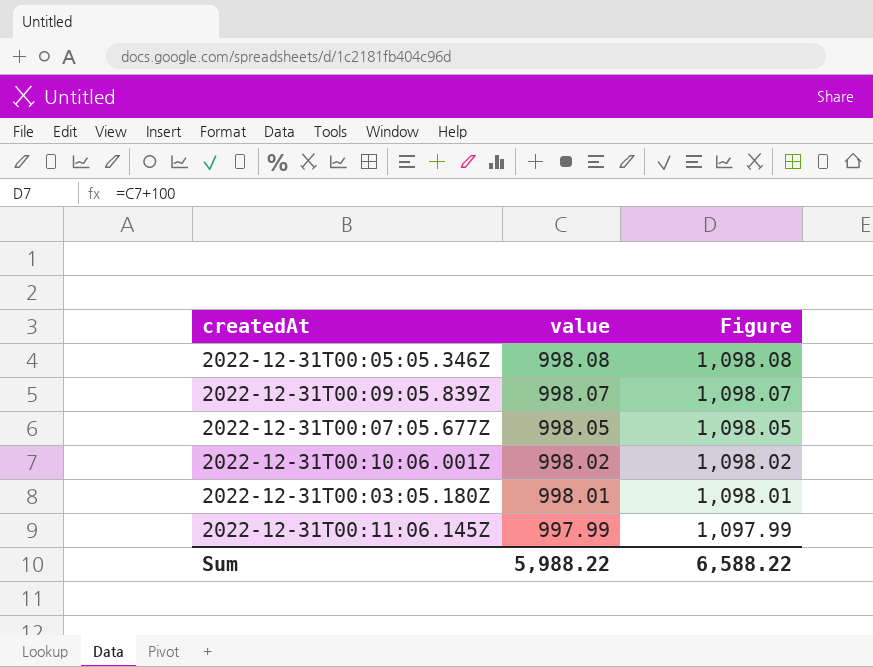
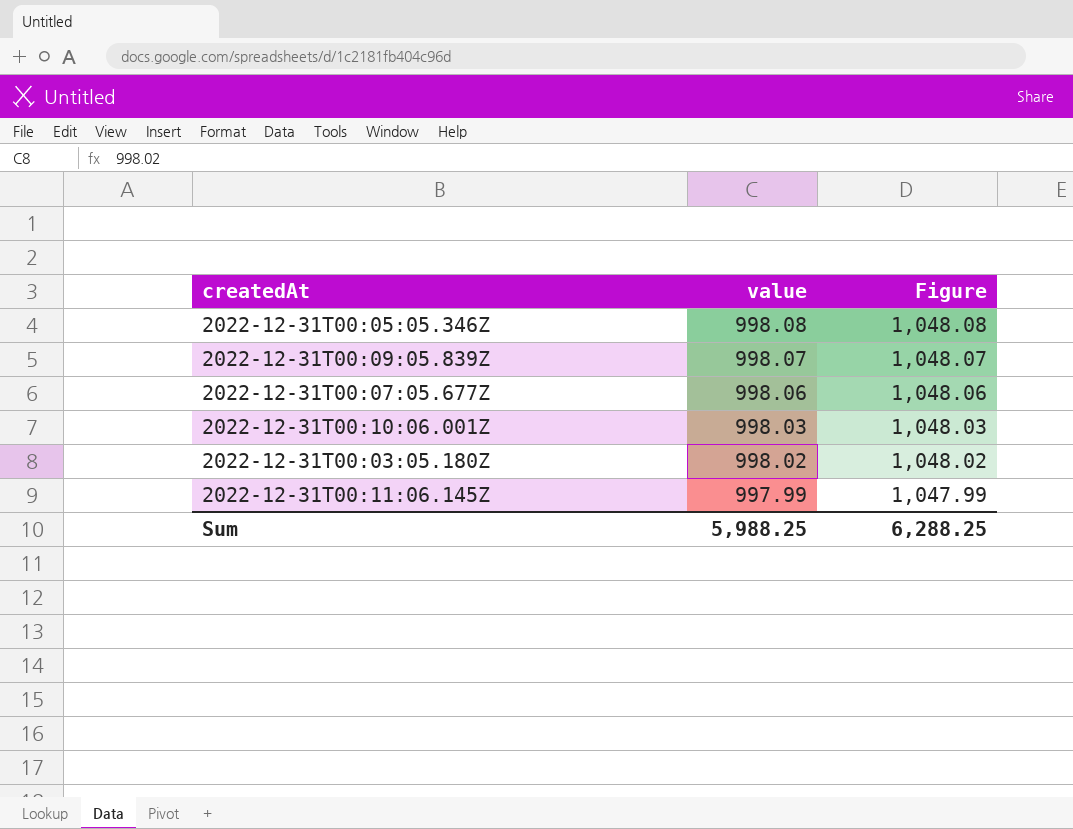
column Figure | formula: [value] + 100 -> [value] + 50
2022-12-31T00:07:05.677Z | value: 998.05 -> 998.06
2022-12-31T00:10:06.001Z | value: 998.02 -> 998.03
2022-12-31T00:03:05.180Z | value: 998.01 -> 998.02
Sum | value: 5,988.22 -> 5,988.25
Sum | Figure: 6,588.22 -> 6,288.25

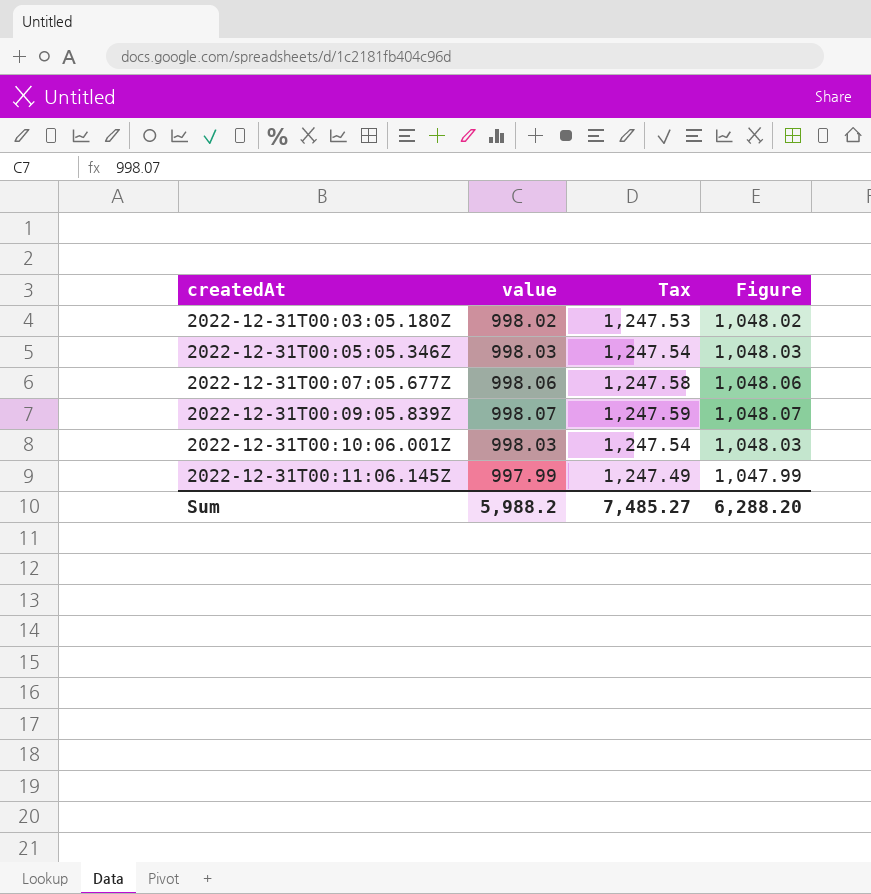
row order: value descending -> createdAt ascending
column Tax | formula: none -> [value] * 1.25
2022-12-31T00:05:05.346Z | value: 998.08 -> 998.03
2022-12-31T00:05:05.346Z | Figure: 1,048.08 -> 1,048.03
Sum | value: 5,988.25 -> 5,988.2
Sum | Figure: 6,288.25 -> 6,288.20

